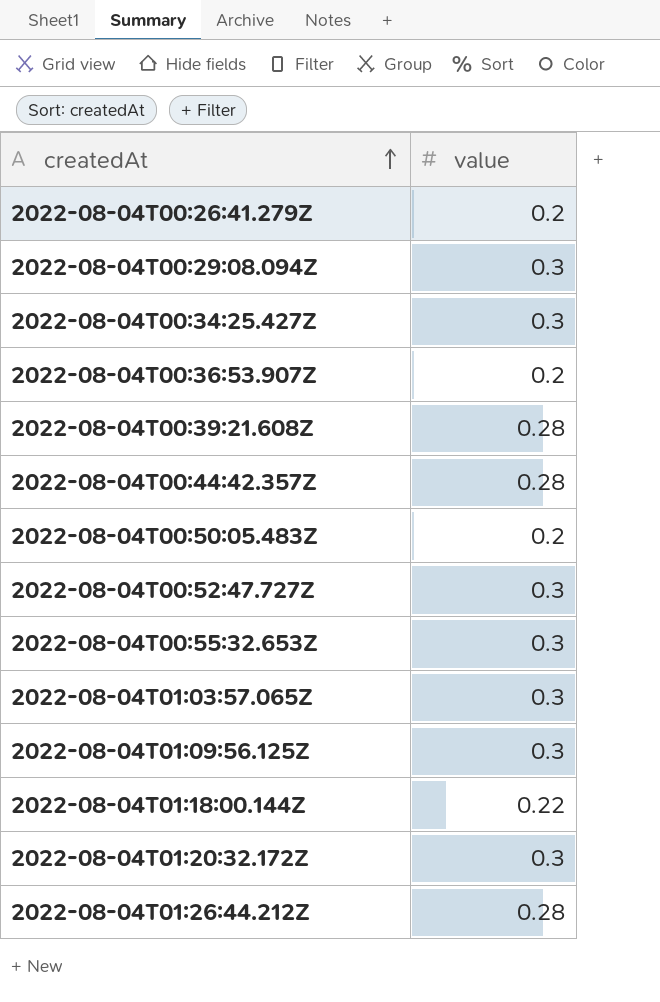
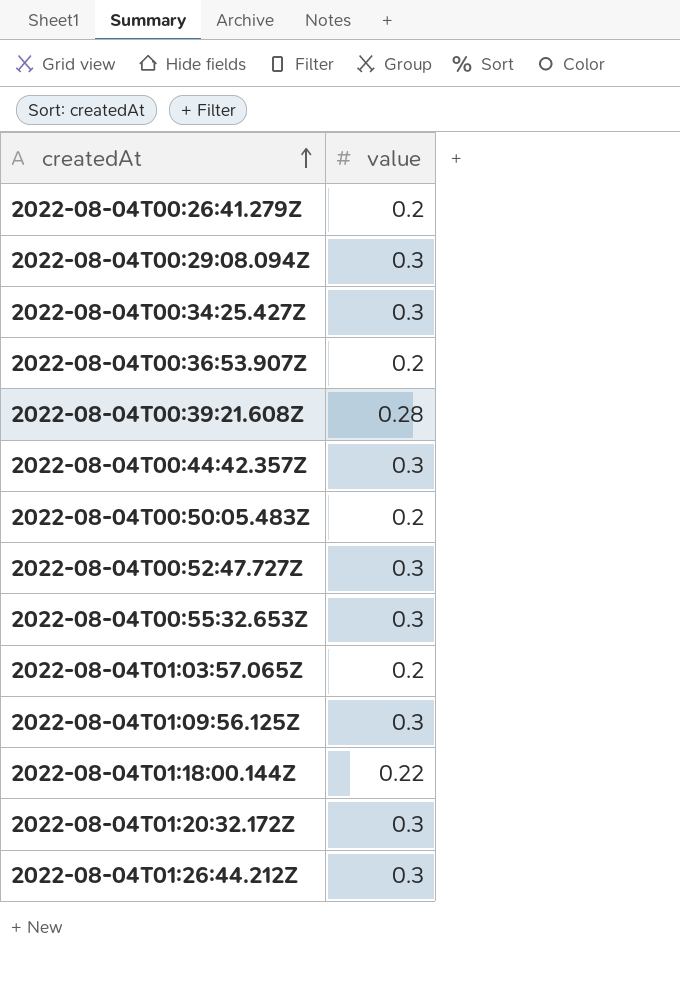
2022-08-04T00:44:42.357Z | value: 0.28 -> 0.3
2022-08-04T01:03:57.065Z | value: 0.3 -> 0.2
2022-08-04T01:26:44.212Z | value: 0.28 -> 0.3

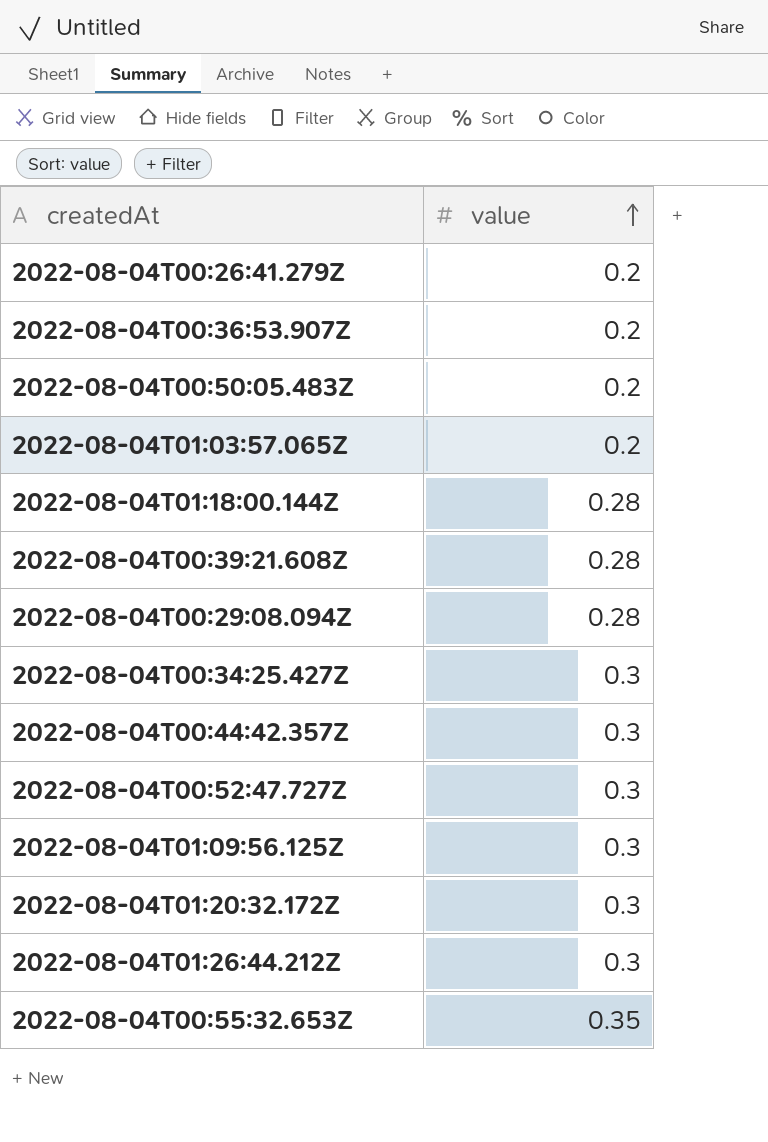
row order: createdAt ascending -> value ascending
2022-08-04T01:18:00.144Z | value: 0.22 -> 0.28
2022-08-04T00:29:08.094Z | value: 0.3 -> 0.28
2022-08-04T00:55:32.653Z | value: 0.3 -> 0.35

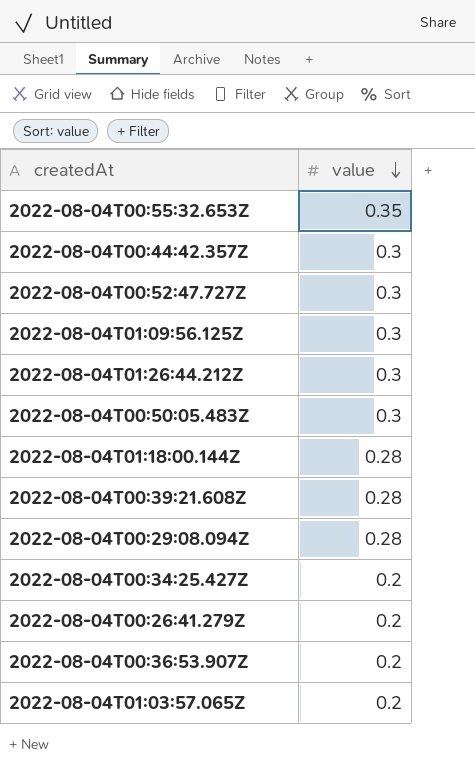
row order: value ascending -> value descending
row 2022-08-04T01:20:32.172Z: 0.3 -> none
2022-08-04T00:50:05.483Z | value: 0.2 -> 0.3
2022-08-04T00:34:25.427Z | value: 0.3 -> 0.2

